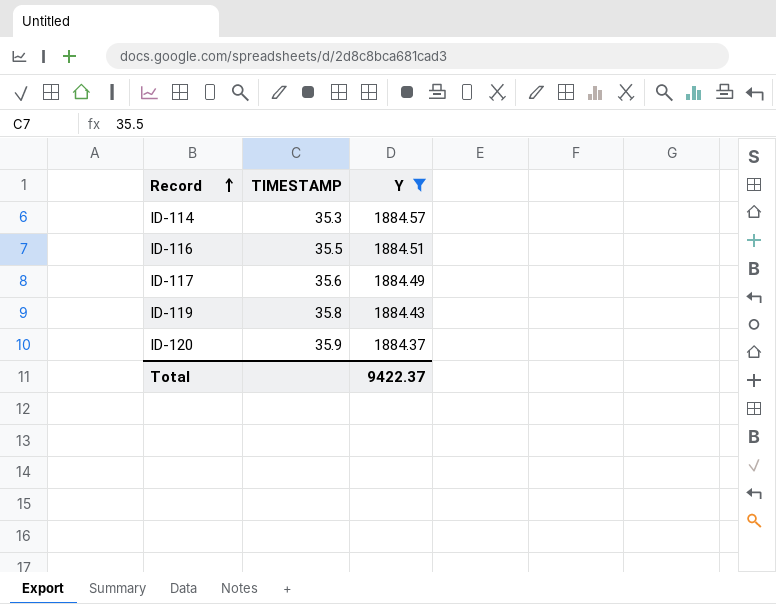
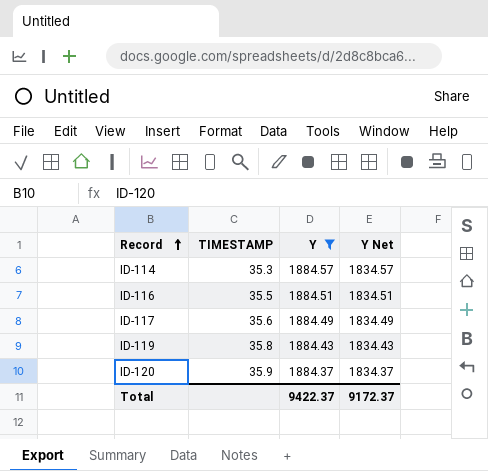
column Y Net | formula: none -> [Y] - 50

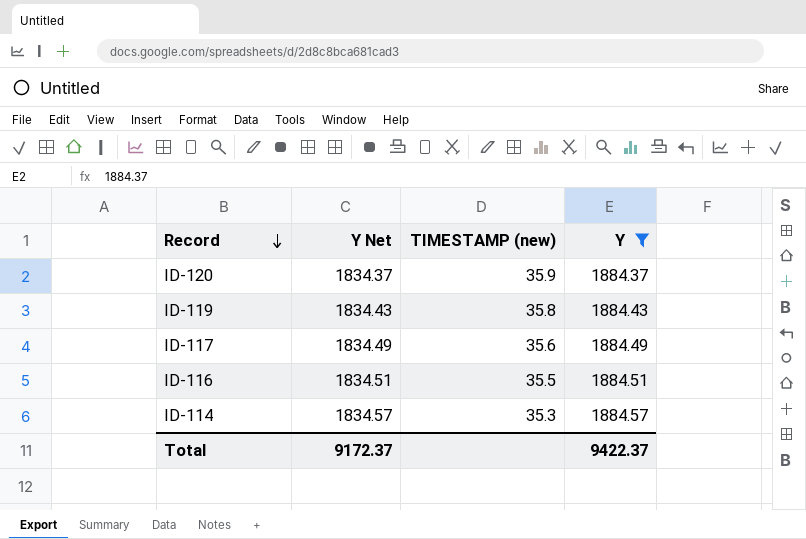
row order: Record ascending -> Record descending
column Y Net | position: 4 -> 2
column name: TIMESTAMP -> TIMESTAMP (new)

